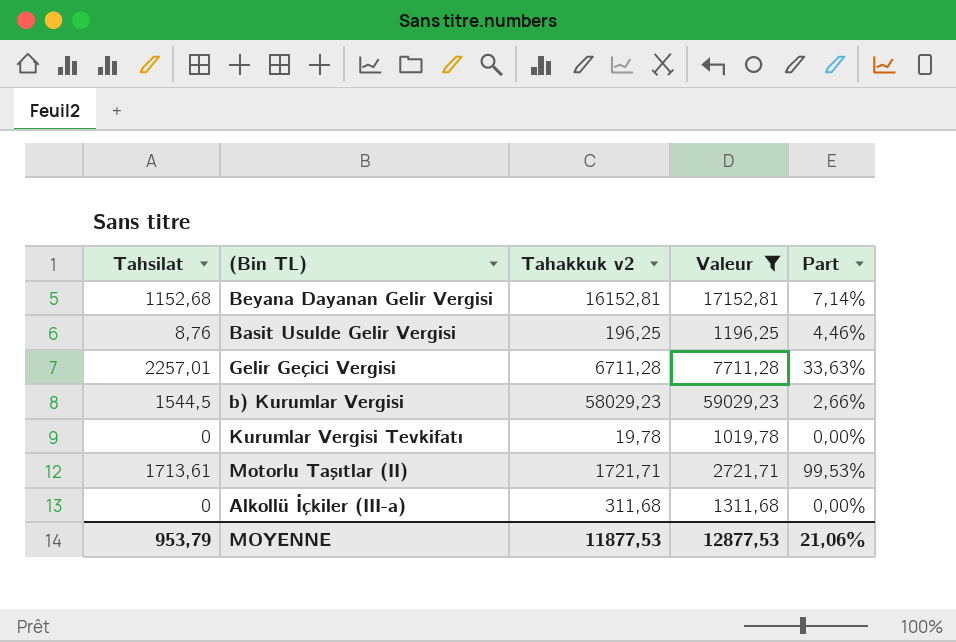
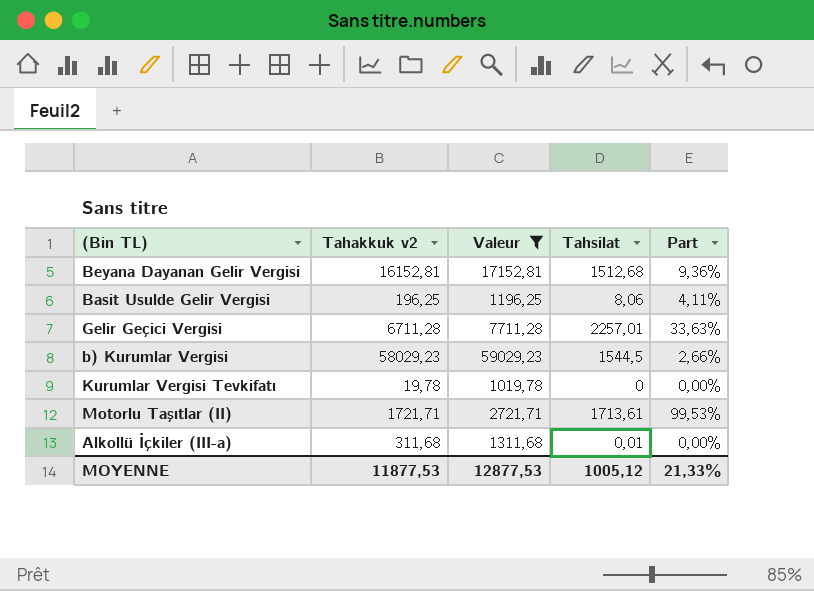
column Tahsilat | position: 1 -> 4
Beyana Dayanan Gelir Vergisi | Tahsilat: 1152,68 -> 1512,68
Beyana Dayanan Gelir Vergisi | Part: 7,14% -> 9,36%
Basit Usulde Gelir Vergisi | Tahsilat: 8,76 -> 8,06
Basit Usulde Gelir Vergisi | Part: 4,46% -> 4,11%
Alkollü İçkiler (III-a) | Tahsilat: 0 -> 0,01
MOYENNE | Tahsilat: 953,79 -> 1005,12
MOYENNE | Part: 21,06% -> 21,33%

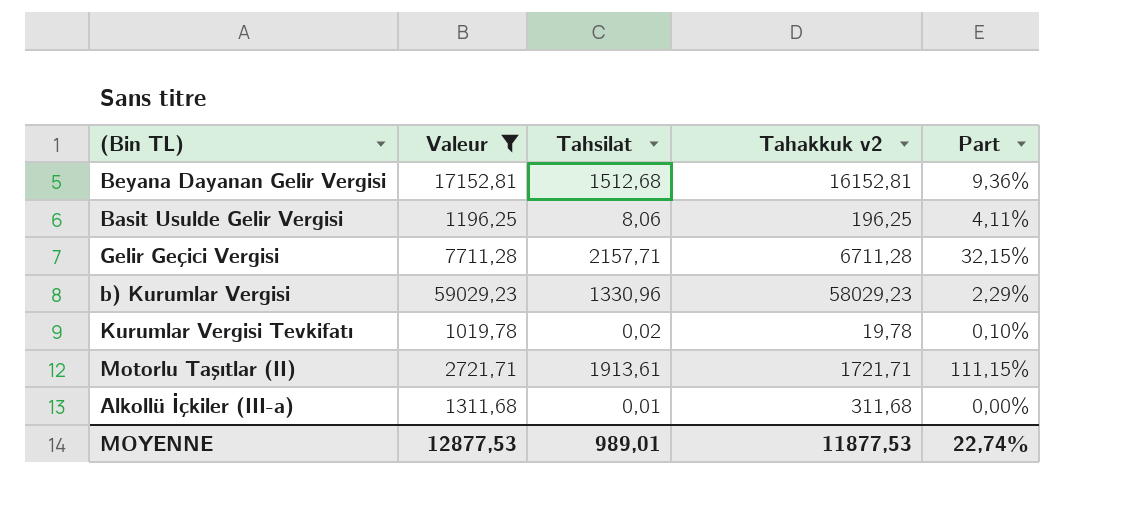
column Tahakkuk v2 | position: 2 -> 4
Gelir Geçici Vergisi | Tahsilat: 2257,01 -> 2157,71
Gelir Geçici Vergisi | Part: 33,63% -> 32,15%
b) Kurumlar Vergisi | Tahsilat: 1544,5 -> 1330,96
b) Kurumlar Vergisi | Part: 2,66% -> 2,29%
Kurumlar Vergisi Tevkifatı | Tahsilat: 0 -> 0,02
Kurumlar Vergisi Tevkifatı | Part: 0,00% -> 0,10%
Motorlu Taşıtlar (II) | Tahsilat: 1713,61 -> 1913,61
Motorlu Taşıtlar (II) | Part: 99,53% -> 111,15%
MOYENNE | Tahsilat: 1005,12 -> 989,01
MOYENNE | Part: 21,33% -> 22,74%

